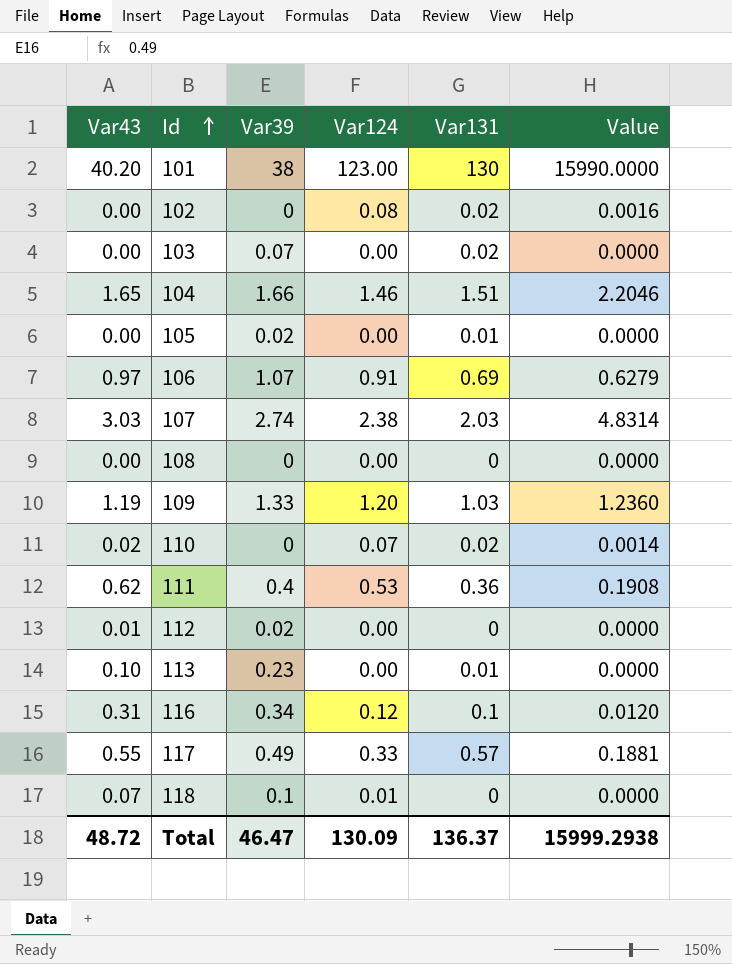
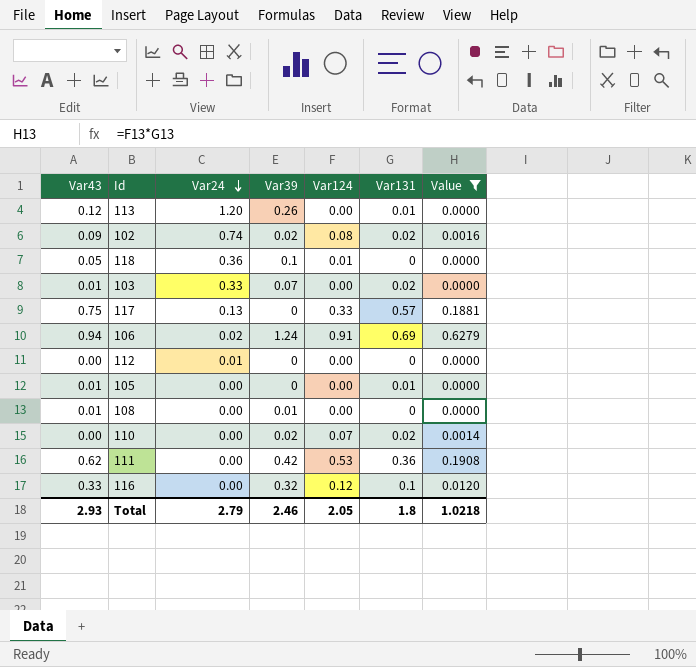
filter: none -> Value <= 0.6279
row order: Id ascending -> Var24 descending
column Var24 | position: none -> 3
113 | Var43: 0.10 -> 0.12
113 | Var39: 0.23 -> 0.26
102 | Var43: 0.00 -> 0.09
102 | Var39: 0 -> 0.02
118 | Var43: 0.07 -> 0.05
103 | Var43: 0.00 -> 0.01
117 | Var43: 0.55 -> 0.75
117 | Var39: 0.49 -> 0
106 | Var43: 0.97 -> 0.94
106 | Var39: 1.07 -> 1.24
112 | Var43: 0.01 -> 0.00
112 | Var39: 0.02 -> 0
105 | Var43: 0.00 -> 0.01
105 | Var39: 0.02 -> 0
108 | Var43: 0.00 -> 0.01
108 | Var39: 0 -> 0.01
110 | Var43: 0.02 -> 0.00
110 | Var39: 0 -> 0.02
111 | Var39: 0.4 -> 0.42
116 | Var43: 0.31 -> 0.33
116 | Var39: 0.34 -> 0.32
Total | Var43: 48.72 -> 2.93
Total | Var39: 46.47 -> 2.46
Total | Var124: 130.09 -> 2.05
Total | Var131: 136.37 -> 1.8
Total | Value: 15999.2938 -> 1.0218

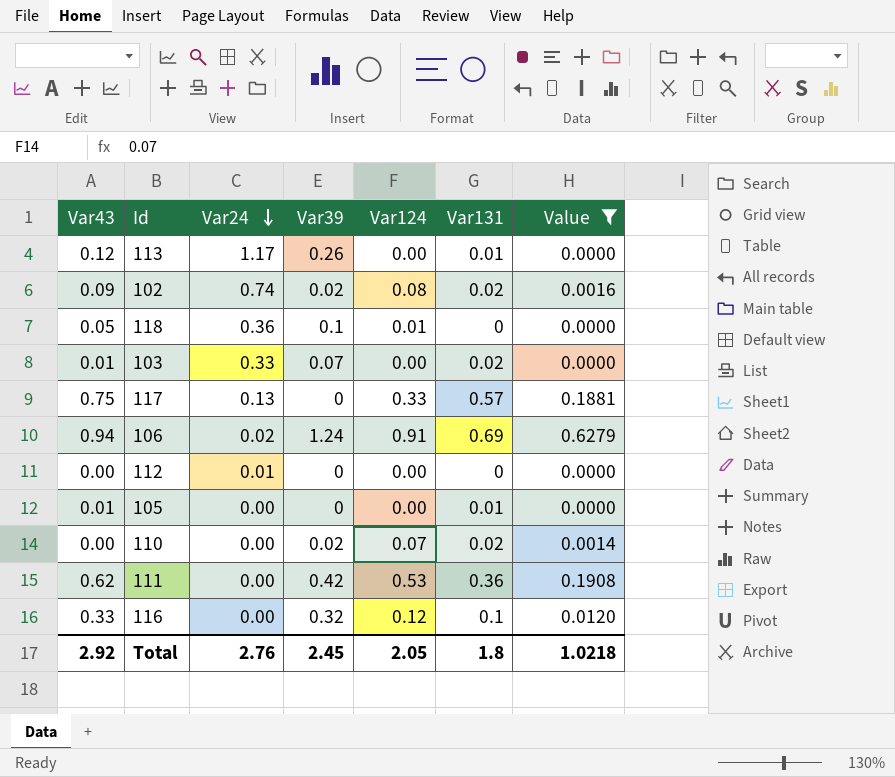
row 108: 0.01 | 0.00 | 0.01 | 0.00 | 0 | 0.0000 -> none
113 | Var24: 1.20 -> 1.17
Total | Var43: 2.93 -> 2.92
Total | Var24: 2.79 -> 2.76
Total | Var39: 2.46 -> 2.45

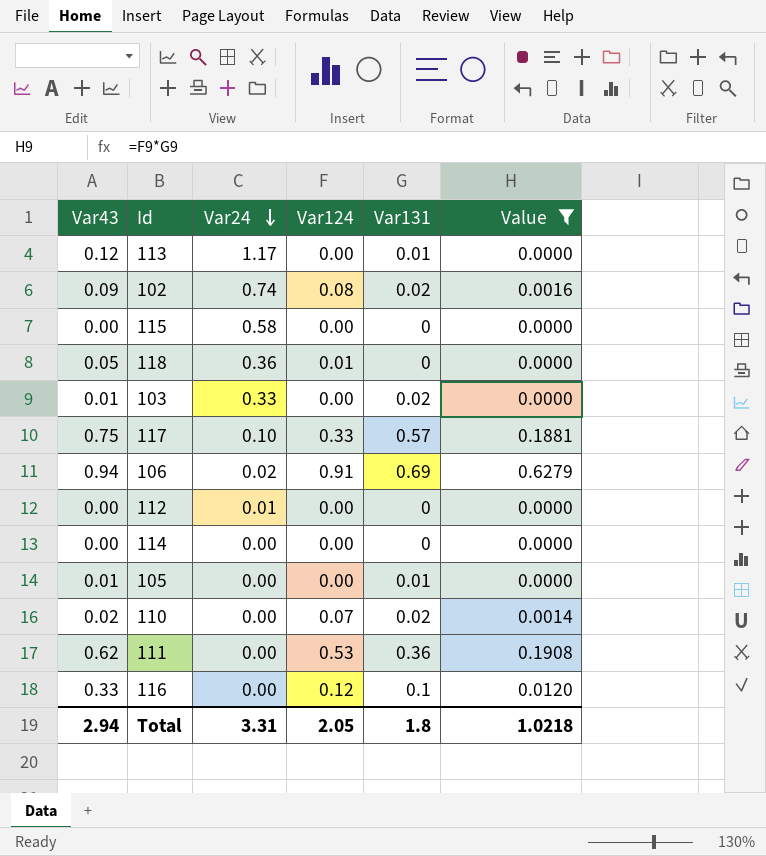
column Var39 | position: 4 -> none
row 115: none -> 0.00 | 0.58 | 0.00 | 0 | 0.0000
117 | Var24: 0.13 -> 0.10
row 114: none -> 0.00 | 0.00 | 0.00 | 0 | 0.0000
110 | Var43: 0.00 -> 0.02
Total | Var43: 2.92 -> 2.94
Total | Var24: 2.76 -> 3.31

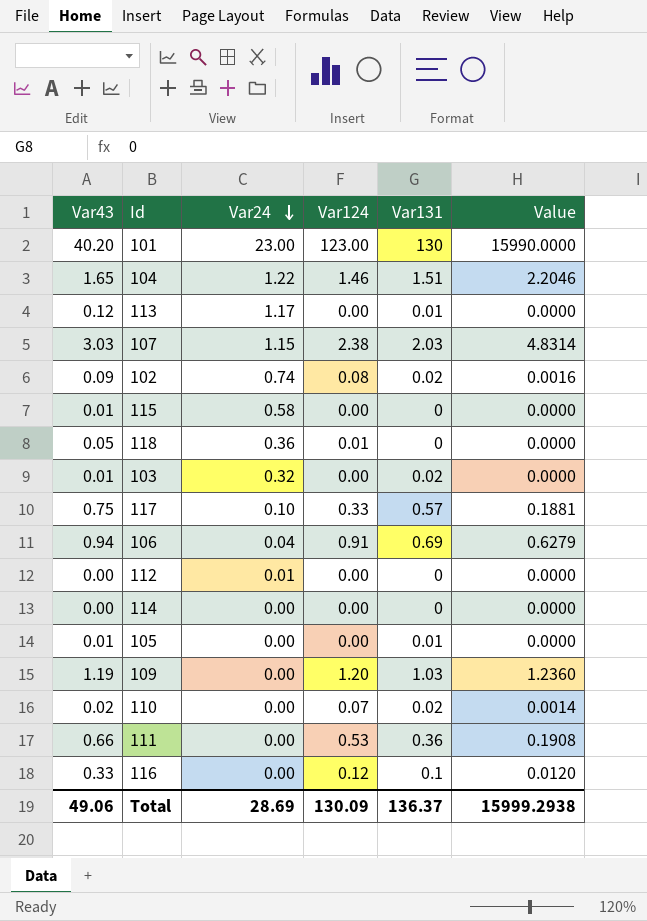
filter: Value <= 0.6279 -> none
115 | Var43: 0.00 -> 0.01
103 | Var24: 0.33 -> 0.32
106 | Var24: 0.02 -> 0.04
111 | Var43: 0.62 -> 0.66
Total | Var43: 2.94 -> 49.06
Total | Var24: 3.31 -> 28.69
Total | Var124: 2.05 -> 130.09
Total | Var131: 1.8 -> 136.37
Total | Value: 1.0218 -> 15999.2938

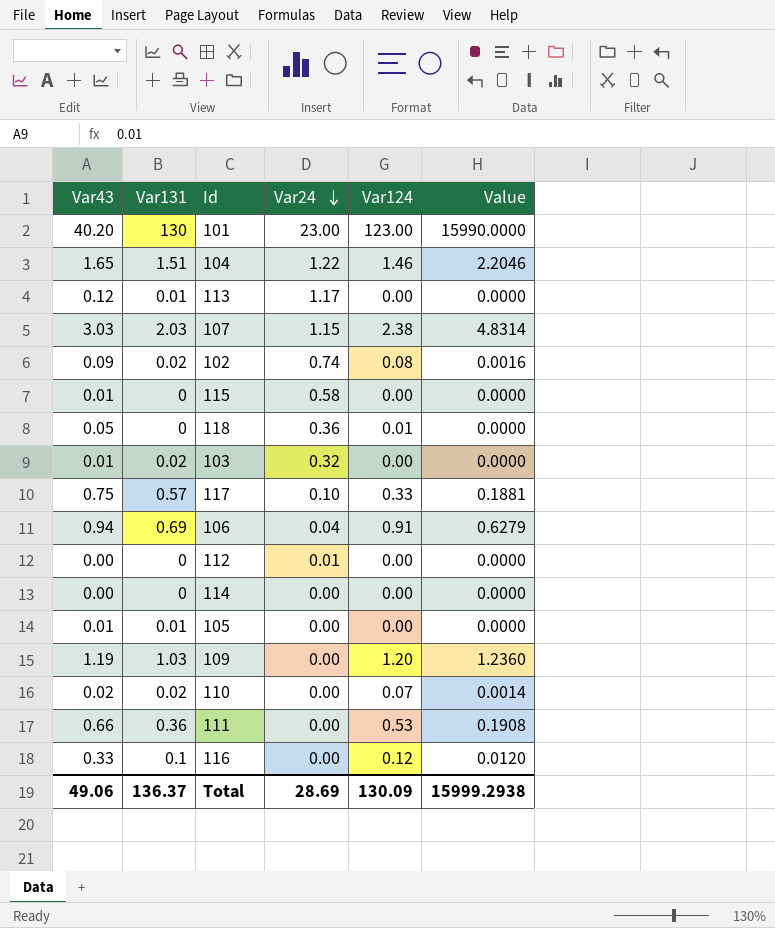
column Var131 | position: 5 -> 2

